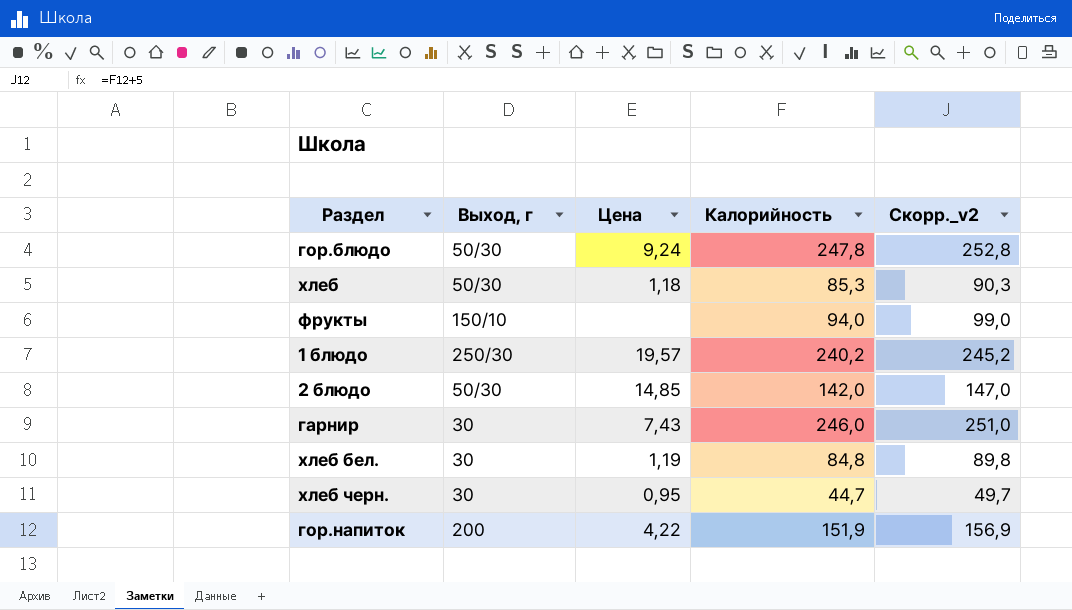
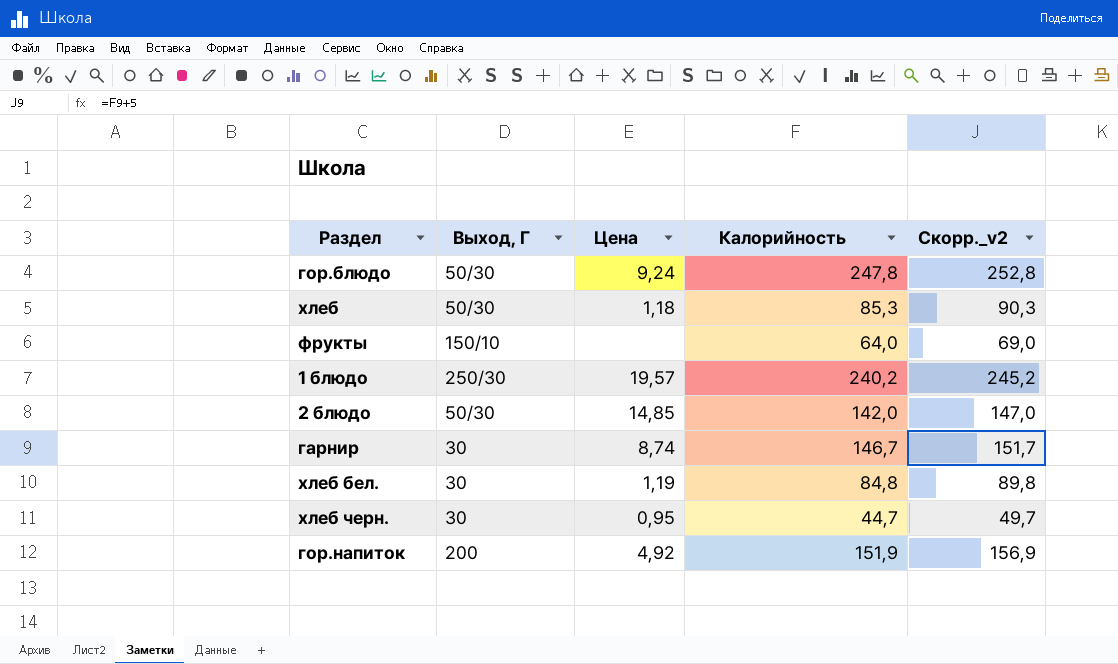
column name: Выход, г -> Выход, Г
фрукты | Калорийность: 94,0 -> 64,0
фрукты | Скорр._v2: 99,0 -> 69,0
гарнир | Цена: 7,43 -> 8,74
гарнир | Калорийность: 246,0 -> 146,7
гарнир | Скорр._v2: 251,0 -> 151,7
гор.напиток | Цена: 4,22 -> 4,92

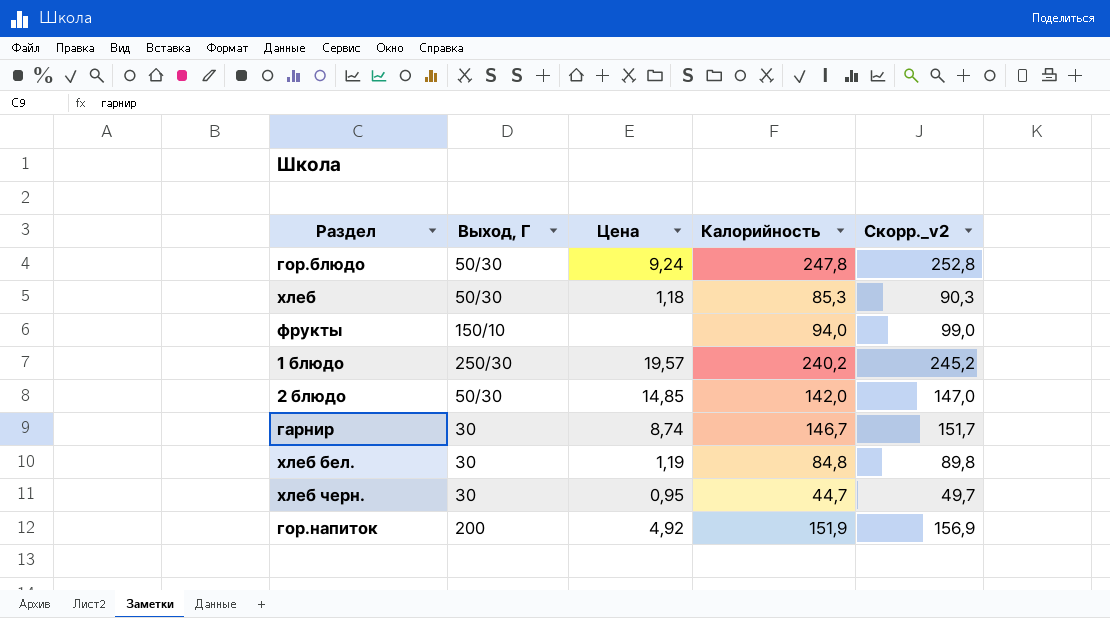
фрукты | Калорийность: 64,0 -> 94,0
фрукты | Скорр._v2: 69,0 -> 99,0

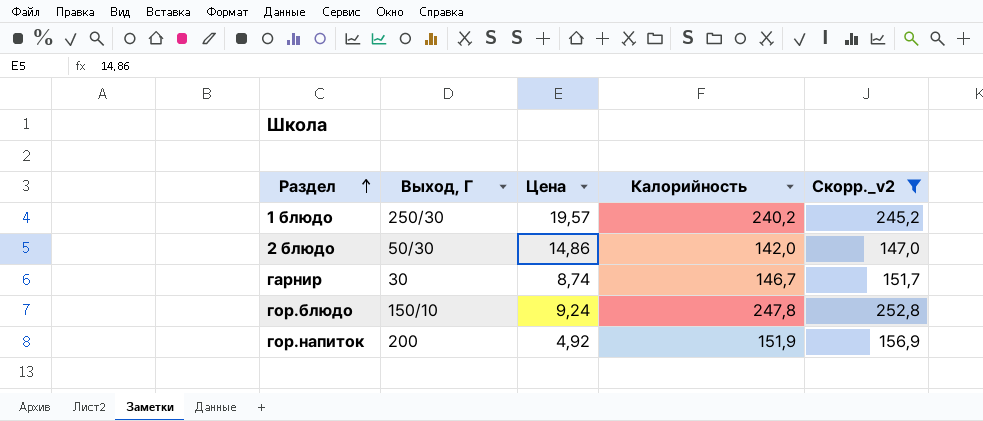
filter: none -> Скорр._v2 >= 147,0
row order: none -> Раздел ascending
2 блюдо | Цена: 14,85 -> 14,86
гор.блюдо | Выход, Г: 50/30 -> 150/10

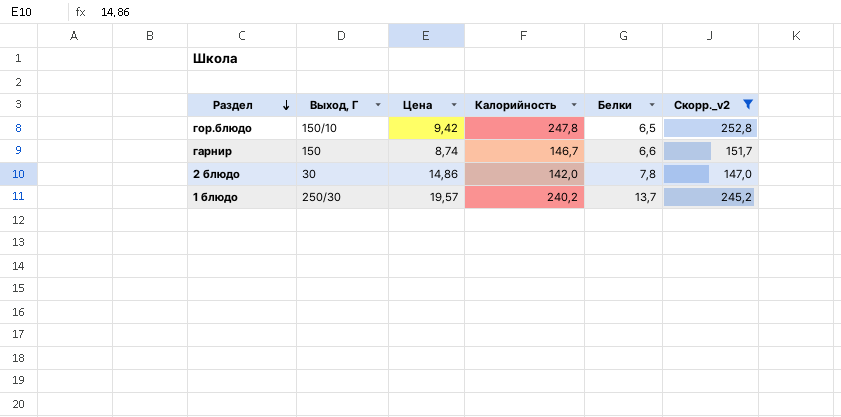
row order: Раздел ascending -> Раздел descending
column Белки | position: none -> 5
row гор.напиток: 200 | 4,92 | 151,9 | 156,9 -> none
гор.блюдо | Цена: 9,24 -> 9,42
гарнир | Выход, Г: 30 -> 150
2 блюдо | Выход, Г: 50/30 -> 30

